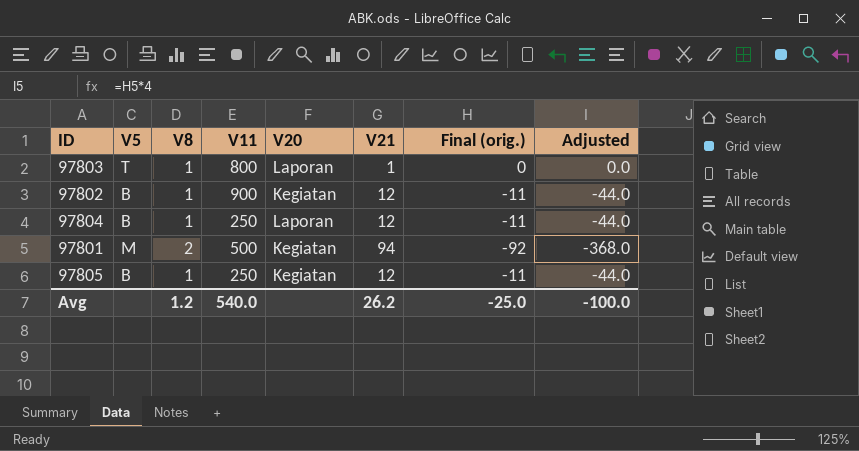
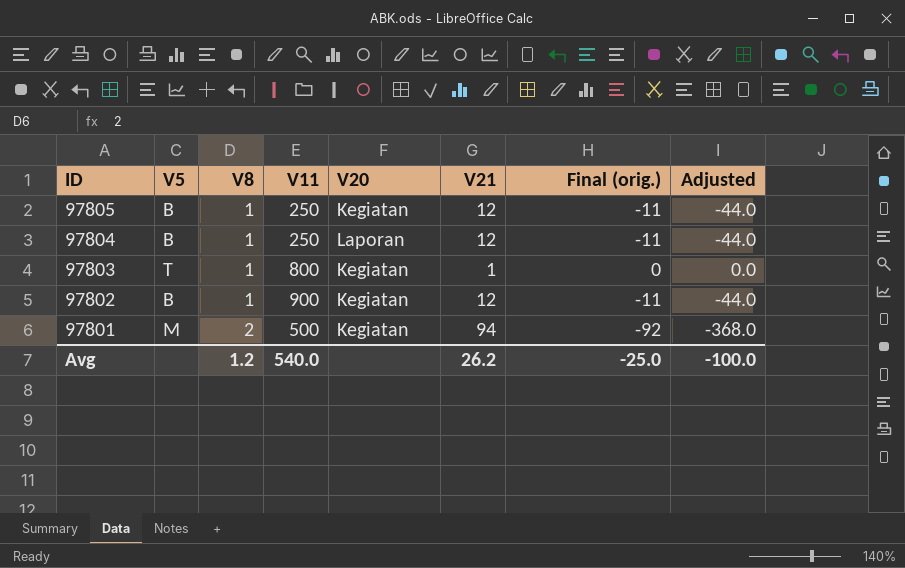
row order: none -> ID descending
97803 | V20: Laporan -> Kegiatan

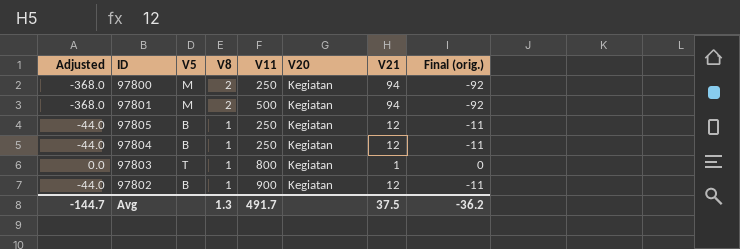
row order: ID descending -> V8 descending
column Adjusted | position: 8 -> 1
row 97800: none -> -368.0 | M | 2 | 250 | Kegiatan | 94 | -92
97804 | V20: Laporan -> Kegiatan
Avg | Adjusted: -100.0 -> -144.7
Avg | V8: 1.2 -> 1.3
Avg | V11: 540.0 -> 491.7
Avg | V21: 26.2 -> 37.5
Avg | Final (orig.): -25.0 -> -36.2

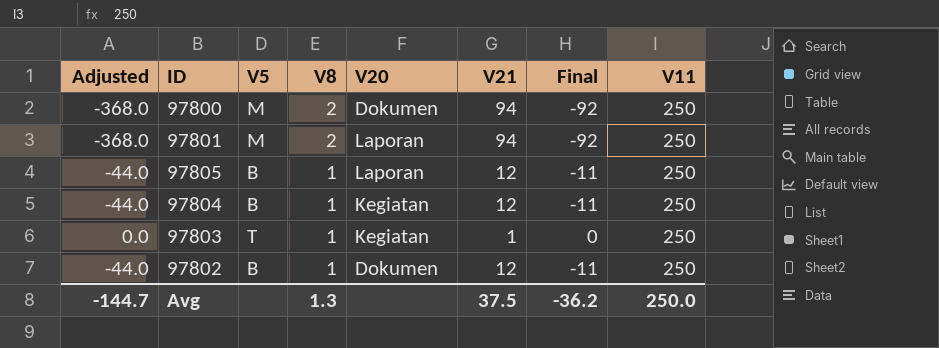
column name: Final (orig.) -> Final
column V11 | position: 5 -> 8
97800 | V20: Kegiatan -> Dokumen
97801 | V20: Kegiatan -> Laporan
97801 | V11: 500 -> 250
97805 | V20: Kegiatan -> Laporan
97803 | V11: 800 -> 250
97802 | V20: Kegiatan -> Dokumen
97802 | V11: 900 -> 250
Avg | V11: 491.7 -> 250.0

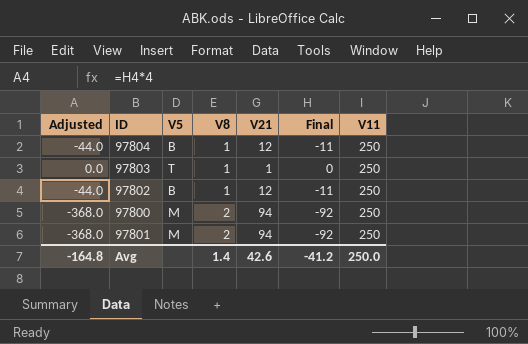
row order: V8 descending -> V8 ascending
column V20 | position: 5 -> none
row 97805: -44.0 | B | 1 | Laporan | 12 | -11 | 250 -> none
Avg | Adjusted: -144.7 -> -164.8
Avg | V8: 1.3 -> 1.4
Avg | V21: 37.5 -> 42.6
Avg | Final: -36.2 -> -41.2

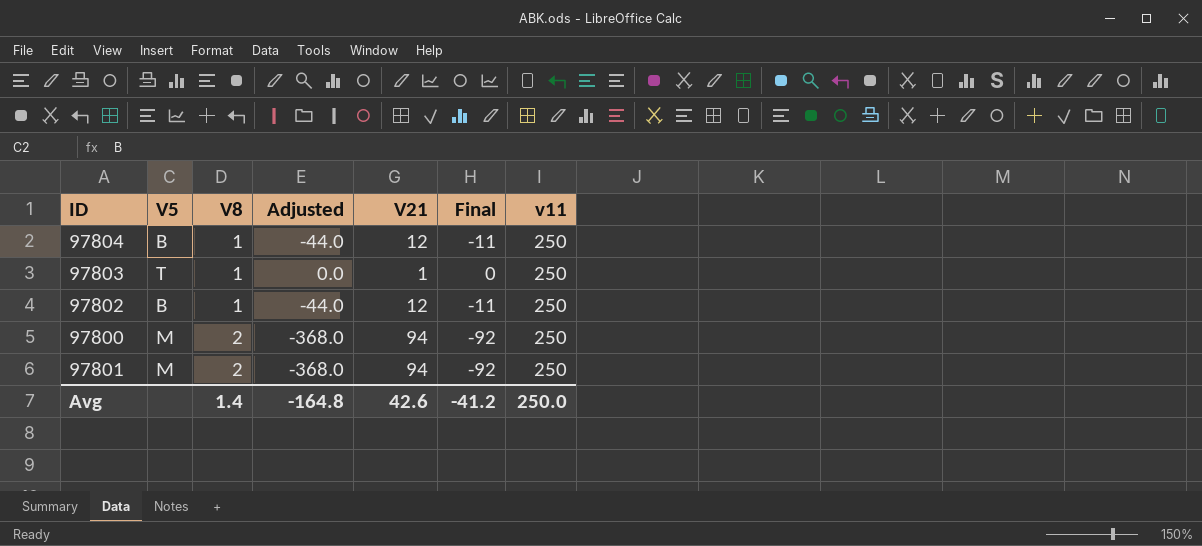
column Adjusted | position: 1 -> 4
column name: V11 -> v11

